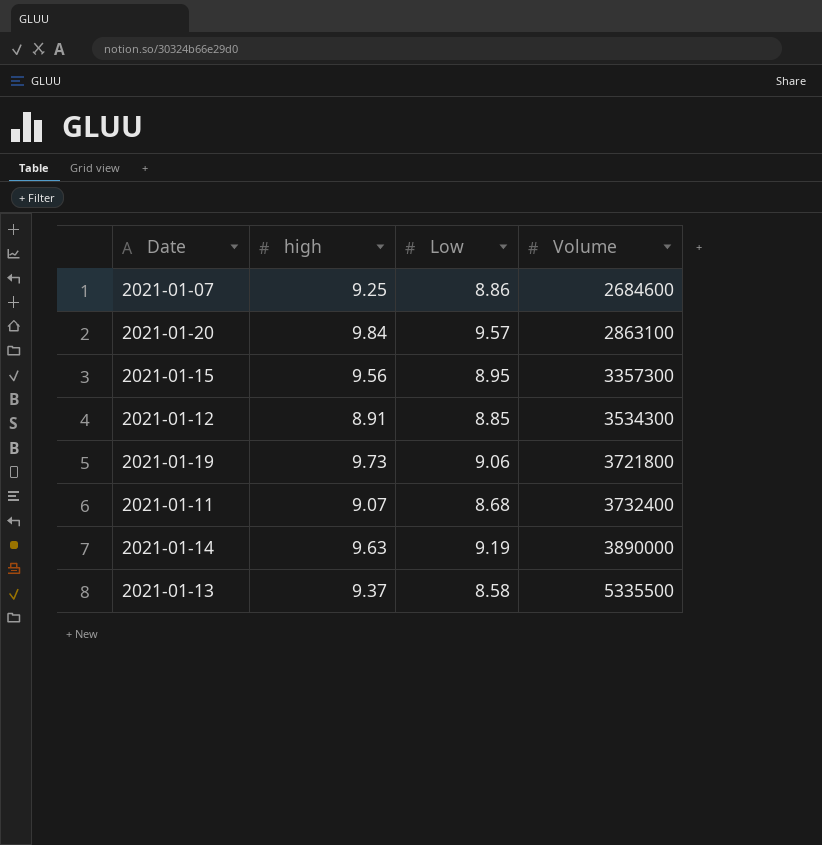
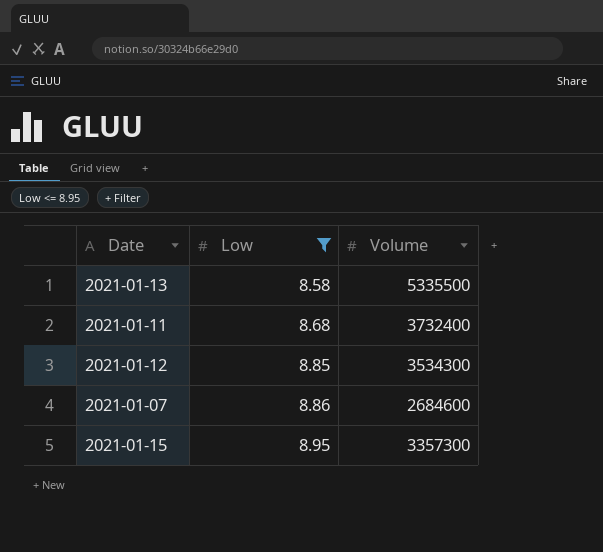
filter: none -> Low <= 8.95
row order: Volume ascending -> Low ascending
column high | position: 2 -> none

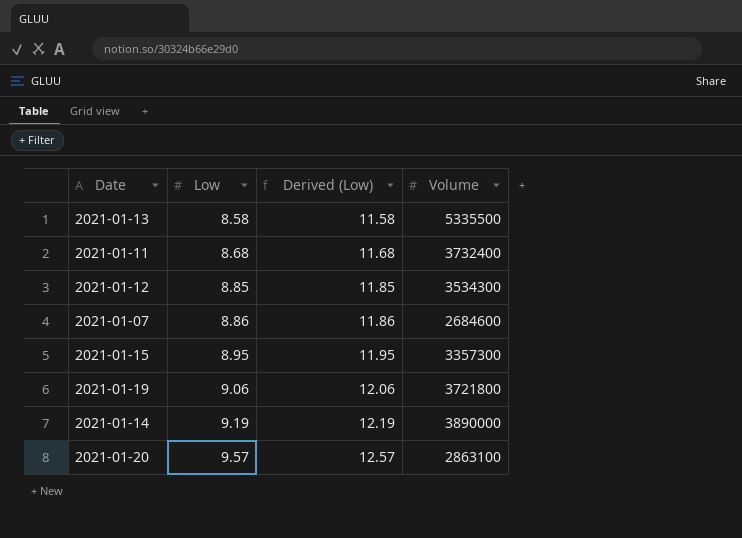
filter: Low <= 8.95 -> none
column Derived (Low) | formula: none -> [Low] + 3

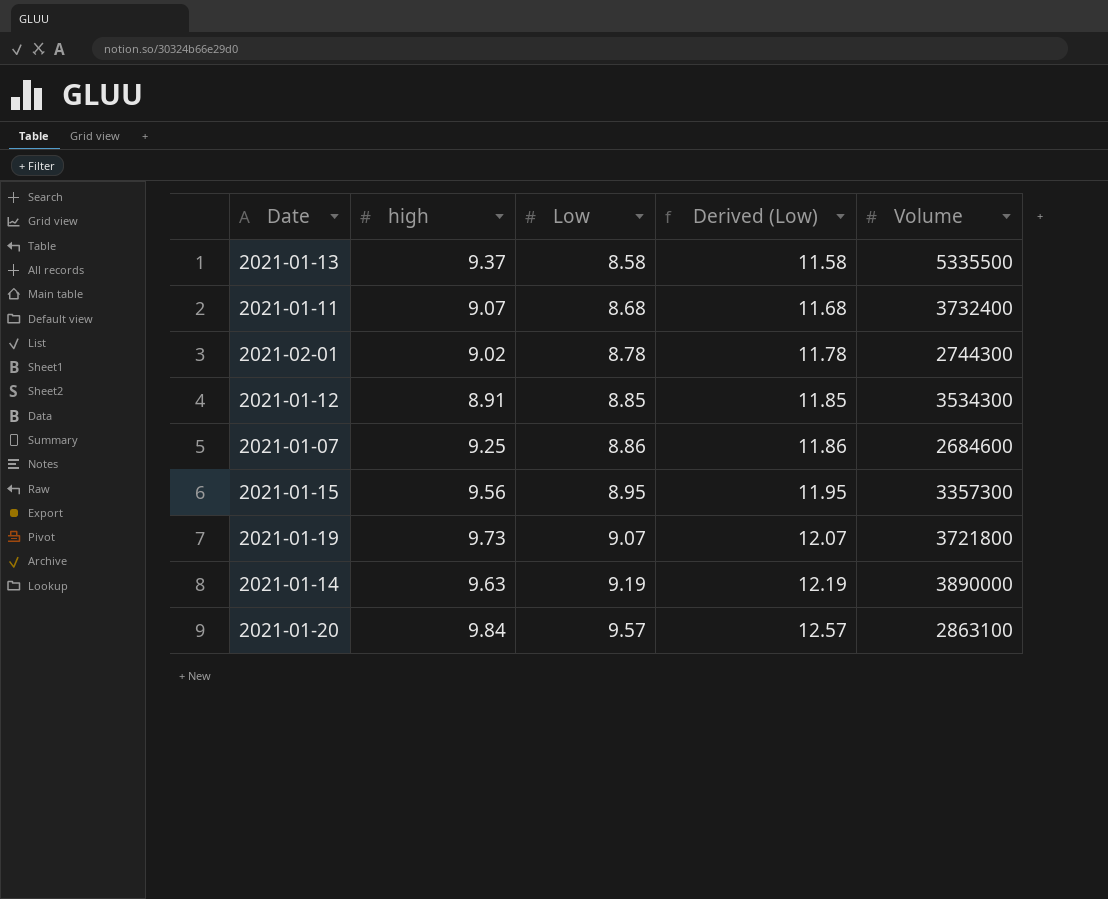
column high | position: none -> 2
row 2021-02-01: none -> 9.02 | 8.78 | 11.78 | 2744300
2021-01-19 | Low: 9.06 -> 9.07
2021-01-19 | Derived (Low): 12.06 -> 12.07

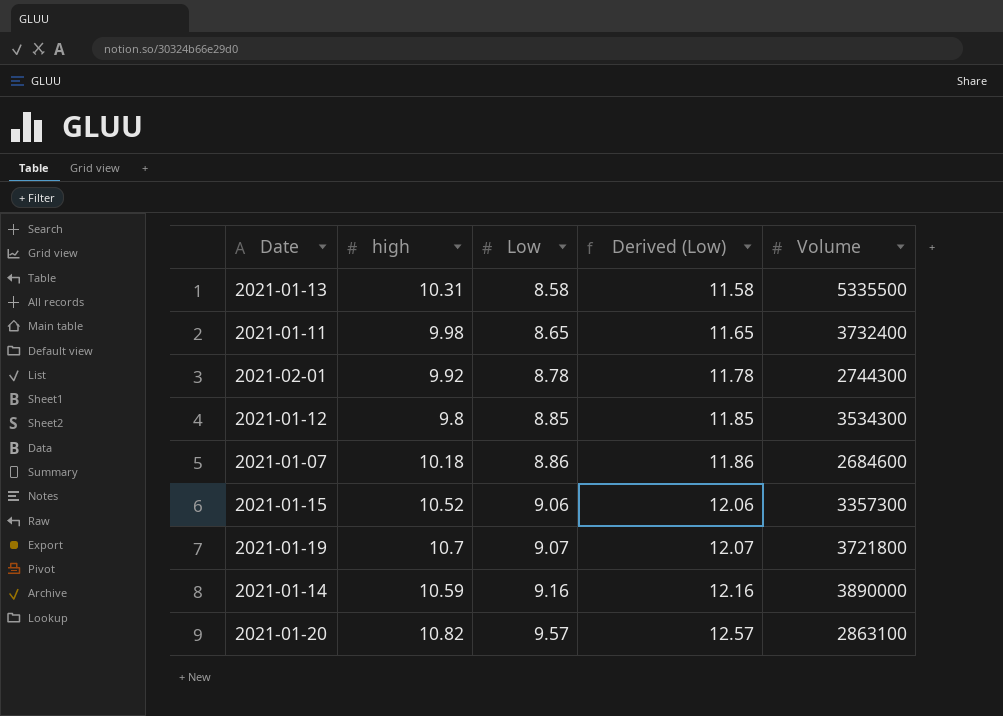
2021-01-13 | high: 9.37 -> 10.31
2021-01-11 | high: 9.07 -> 9.98
2021-01-11 | Low: 8.68 -> 8.65
2021-01-11 | Derived (Low): 11.68 -> 11.65
2021-02-01 | high: 9.02 -> 9.92
2021-01-12 | high: 8.91 -> 9.8
2021-01-07 | high: 9.25 -> 10.18
2021-01-15 | high: 9.56 -> 10.52
2021-01-15 | Low: 8.95 -> 9.06
2021-01-15 | Derived (Low): 11.95 -> 12.06
2021-01-19 | high: 9.73 -> 10.7
2021-01-14 | high: 9.63 -> 10.59
2021-01-14 | Low: 9.19 -> 9.16
2021-01-14 | Derived (Low): 12.19 -> 12.16
2021-01-20 | high: 9.84 -> 10.82

